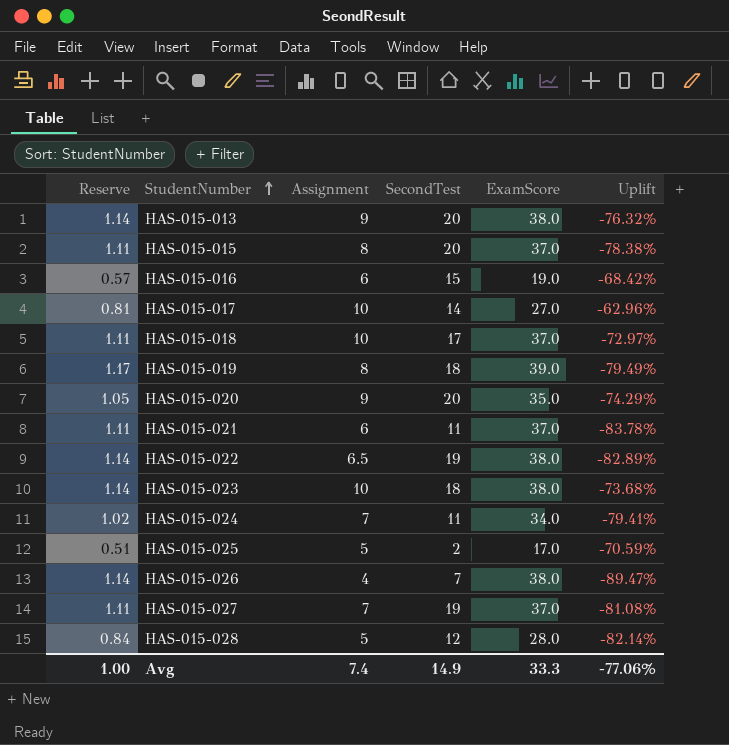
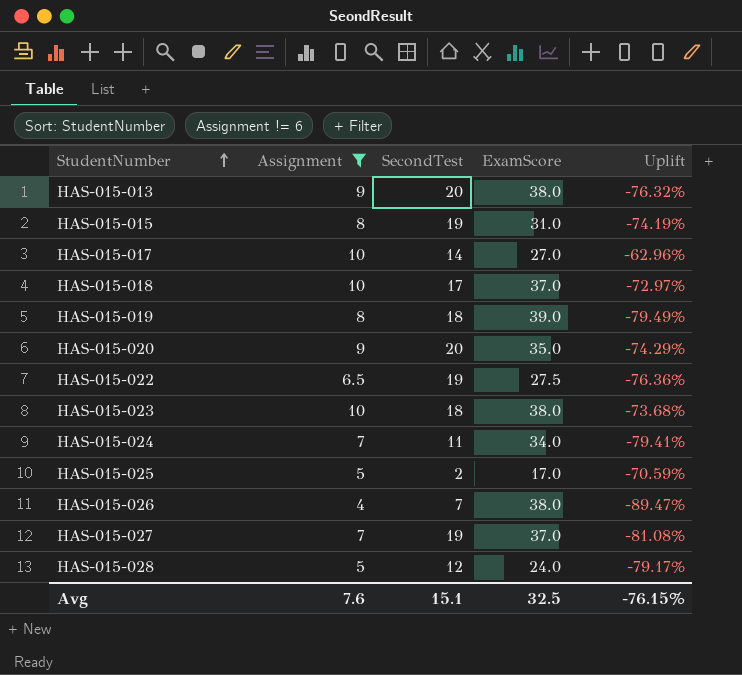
filter: none -> Assignment != 6
column Reserve | formula: [ExamScore] * 0.03 -> none
HAS-015-015 | SecondTest: 20 -> 19
HAS-015-015 | ExamScore: 37.0 -> 31.0
HAS-015-015 | Uplift: -78.38% -> -74.19%
HAS-015-022 | ExamScore: 38.0 -> 27.5
HAS-015-022 | Uplift: -82.89% -> -76.36%
HAS-015-028 | ExamScore: 28.0 -> 24.0
HAS-015-028 | Uplift: -82.14% -> -79.17%
Avg | Assignment: 7.4 -> 7.6
Avg | SecondTest: 14.9 -> 15.1
Avg | ExamScore: 33.3 -> 32.5
Avg | Uplift: -77.06% -> -76.15%

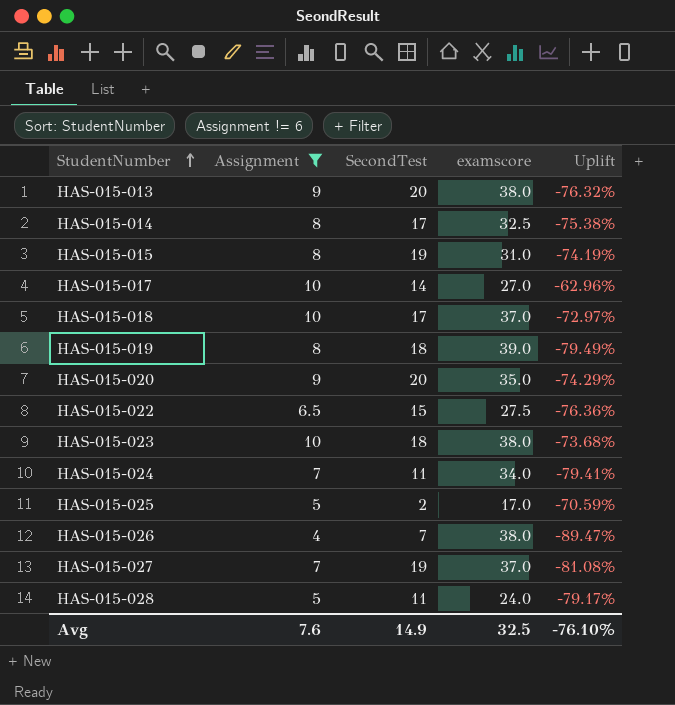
column name: ExamScore -> examscore
row HAS-015-014: none -> 8 | 17 | 32.5 | -75.38%
HAS-015-022 | SecondTest: 19 -> 15
HAS-015-028 | SecondTest: 12 -> 11
Avg | SecondTest: 15.1 -> 14.9
Avg | Uplift: -76.15% -> -76.10%

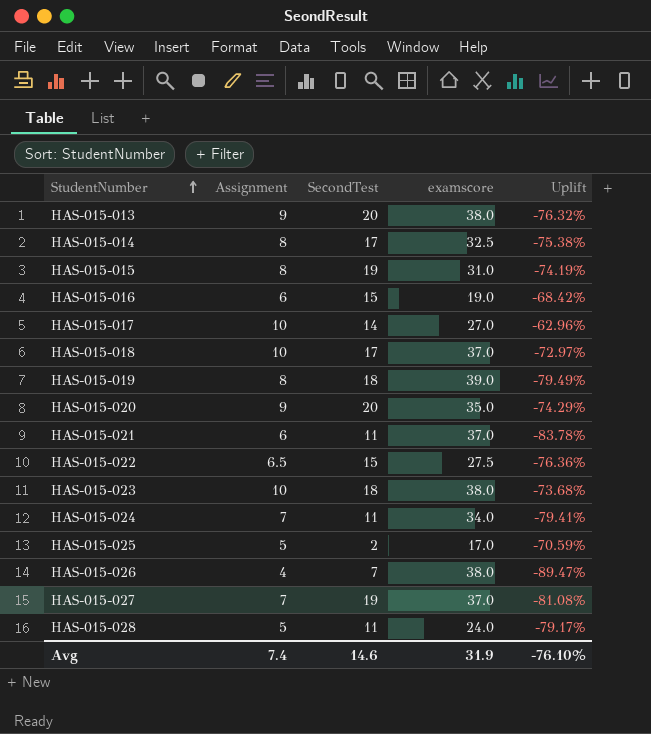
filter: Assignment != 6 -> none
Avg | Assignment: 7.6 -> 7.4
Avg | SecondTest: 14.9 -> 14.6
Avg | examscore: 32.5 -> 31.9

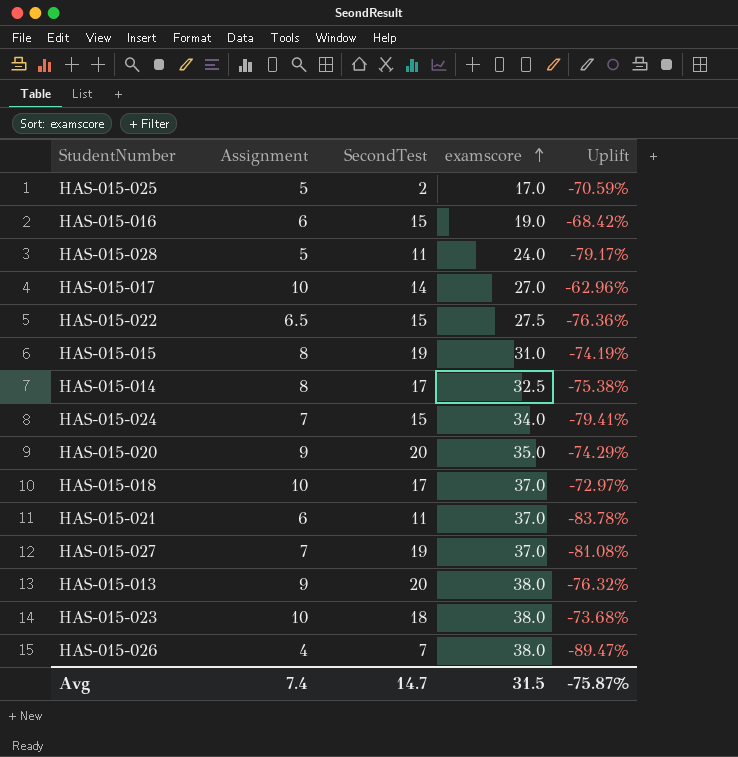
row order: StudentNumber ascending -> examscore ascending
row HAS-015-019: 8 | 18 | 39.0 | -79.49% -> none
HAS-015-024 | SecondTest: 11 -> 15
Avg | SecondTest: 14.6 -> 14.7
Avg | examscore: 31.9 -> 31.5
Avg | Uplift: -76.10% -> -75.87%

